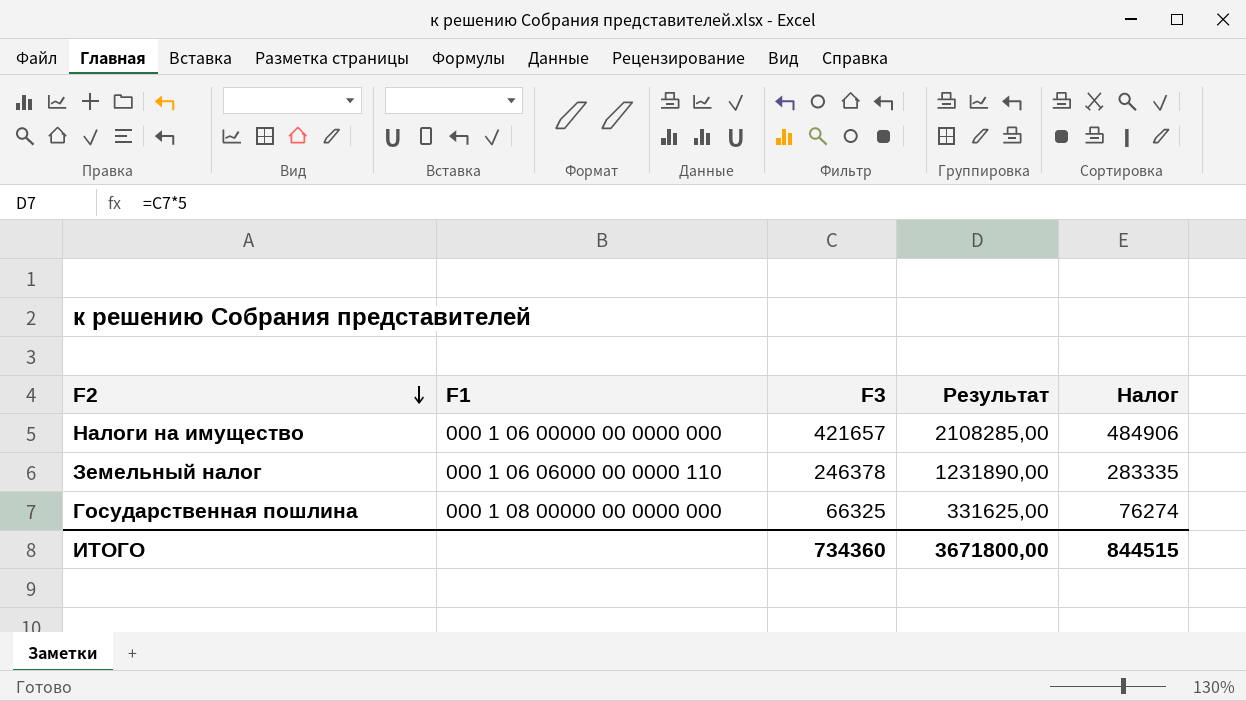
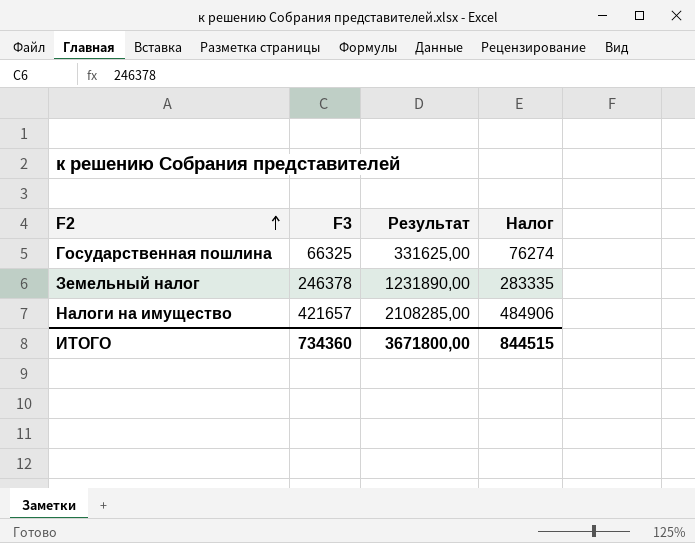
row order: F2 descending -> F2 ascending
column F1 | position: 2 -> none

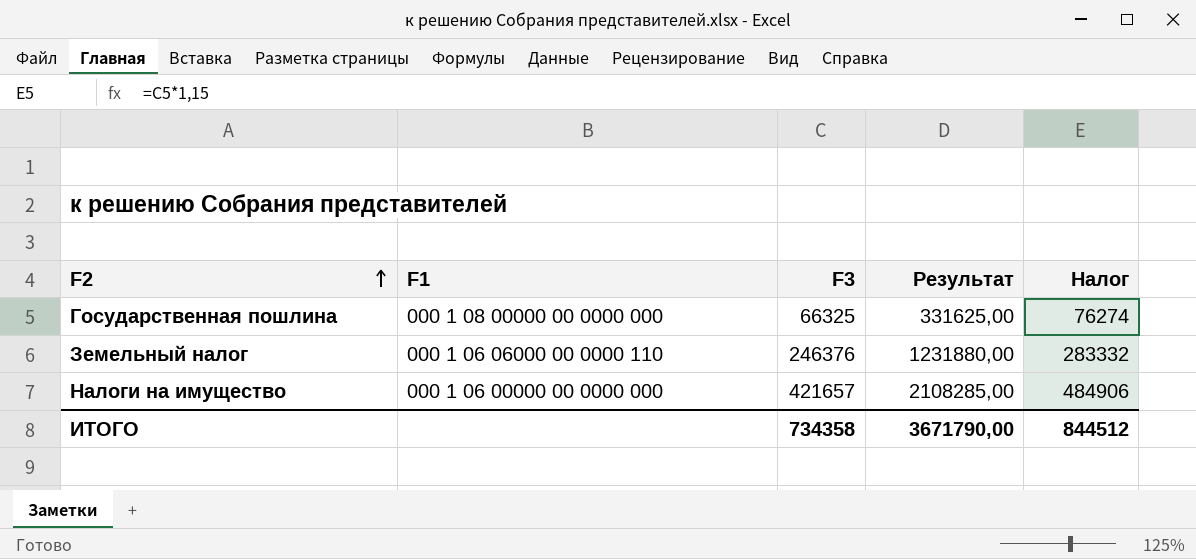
column F1 | position: none -> 2
Земельный налог | F3: 246378 -> 246376
Земельный налог | Результат: 1231890,00 -> 1231880,00
Земельный налог | Налог: 283335 -> 283332
ИТОГО | F3: 734360 -> 734358
ИТОГО | Результат: 3671800,00 -> 3671790,00
ИТОГО | Налог: 844515 -> 844512

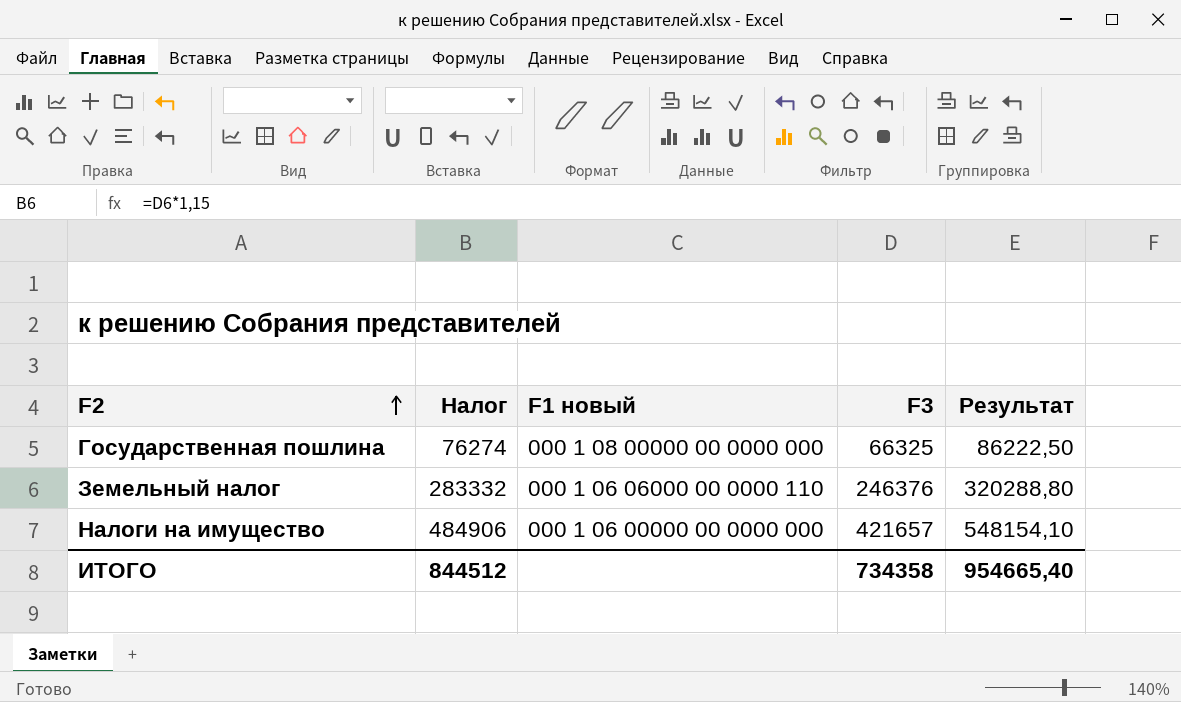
column Налог | position: 5 -> 2
column name: F1 -> F1 новый
column Результат | formula: [F3] * 5 -> [F3] * 1,3
ИТОГО | Результат: 3671790,00 -> 954665,40

